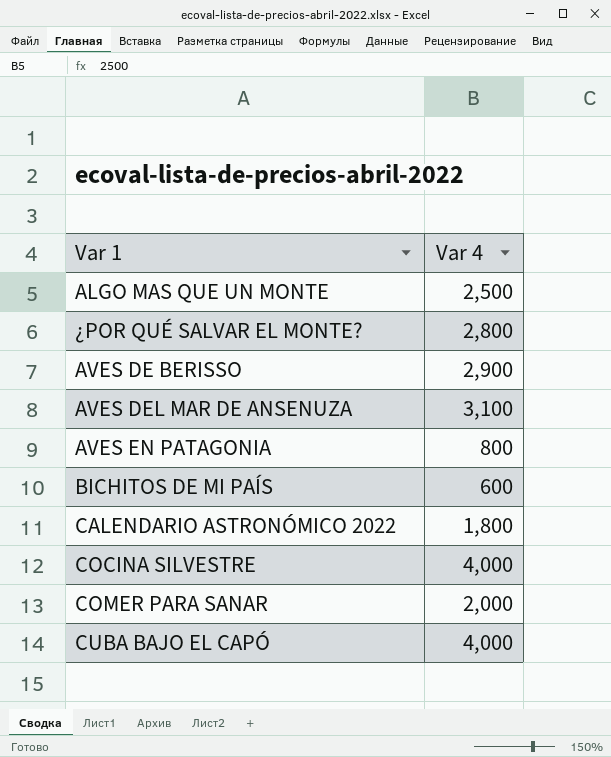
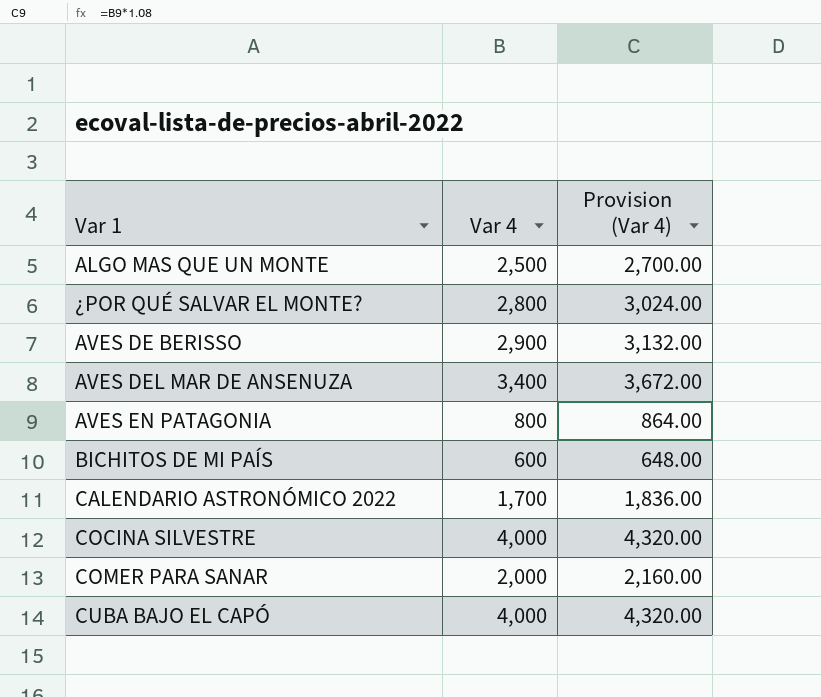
column Provision (Var 4) | formula: none -> [Var 4] * 1.08
AVES DEL MAR DE ANSENUZA | Var 4: 3,100 -> 3,400
CALENDARIO ASTRONÓMICO 2022 | Var 4: 1,800 -> 1,700

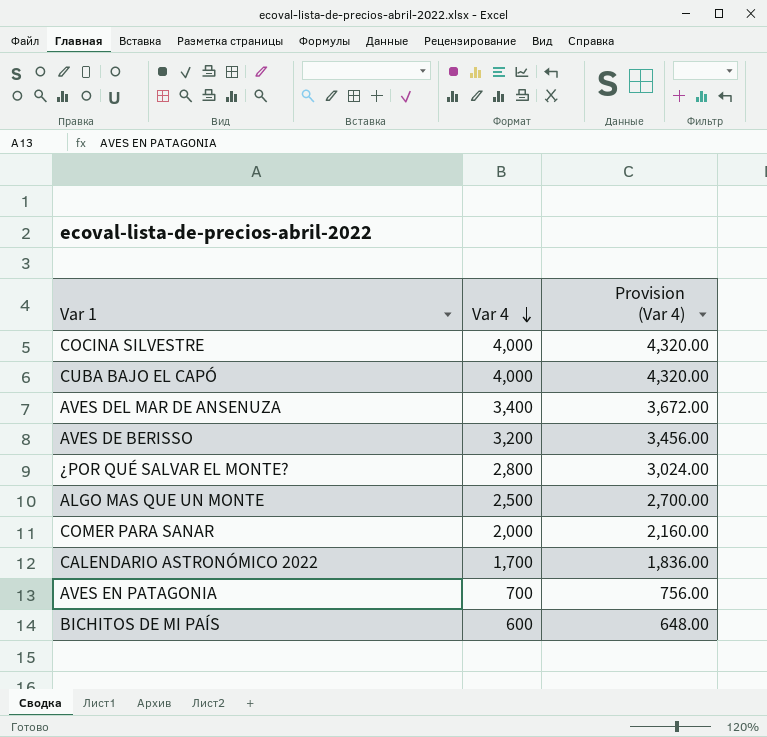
row order: none -> Var 4 descending
AVES DE BERISSO | Var 4: 2,900 -> 3,200
AVES DE BERISSO | Provision (Var 4): 3,132.00 -> 3,456.00
AVES EN PATAGONIA | Var 4: 800 -> 700
AVES EN PATAGONIA | Provision (Var 4): 864.00 -> 756.00

